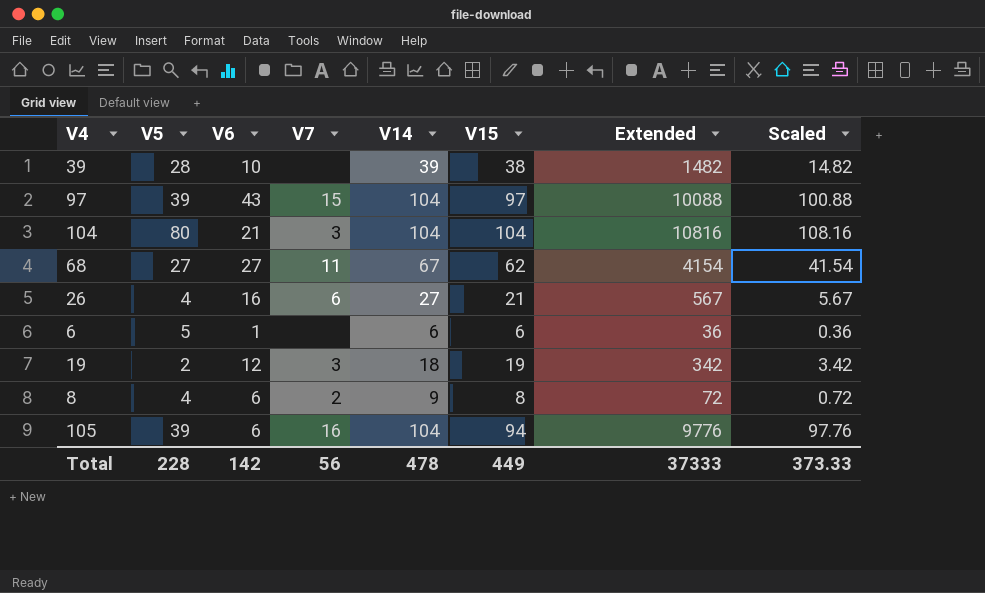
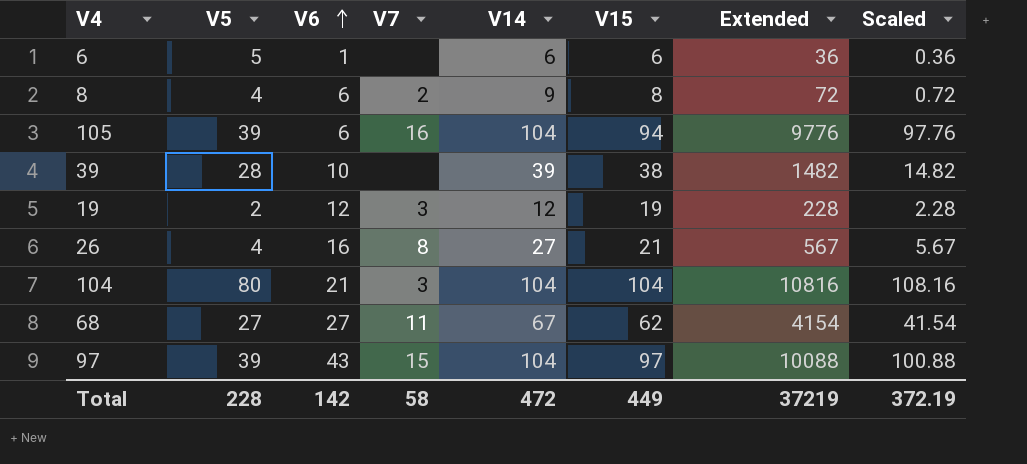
row order: none -> V6 ascending
19 | V14: 18 -> 12
19 | Extended: 342 -> 228
19 | Scaled: 3.42 -> 2.28
26 | V7: 6 -> 8
Total | V7: 56 -> 58
Total | V14: 478 -> 472
Total | Extended: 37333 -> 37219
Total | Scaled: 373.33 -> 372.19

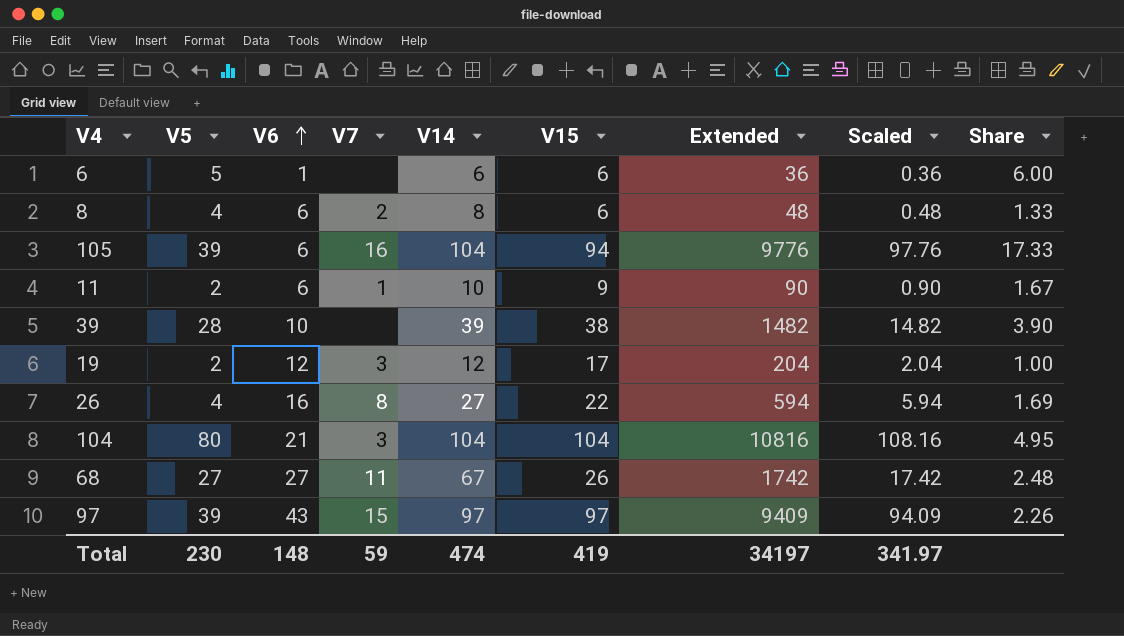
column Share | formula: none -> [V14] / [V6]
8 | V14: 9 -> 8
8 | V15: 8 -> 6
8 | Extended: 72 -> 48
8 | Scaled: 0.72 -> 0.48
row 11: none -> 2 | 6 | 1 | 10 | 9 | 90 | 0.90 | 1.67
19 | V15: 19 -> 17
19 | Extended: 228 -> 204
19 | Scaled: 2.28 -> 2.04
26 | V15: 21 -> 22
26 | Extended: 567 -> 594
26 | Scaled: 5.67 -> 5.94
68 | V15: 62 -> 26
68 | Extended: 4154 -> 1742
68 | Scaled: 41.54 -> 17.42
97 | V14: 104 -> 97
97 | Extended: 10088 -> 9409
97 | Scaled: 100.88 -> 94.09
Total | V5: 228 -> 230
Total | V6: 142 -> 148
Total | V7: 58 -> 59
Total | V14: 472 -> 474
Total | V15: 449 -> 419
Total | Extended: 37219 -> 34197
Total | Scaled: 372.19 -> 341.97

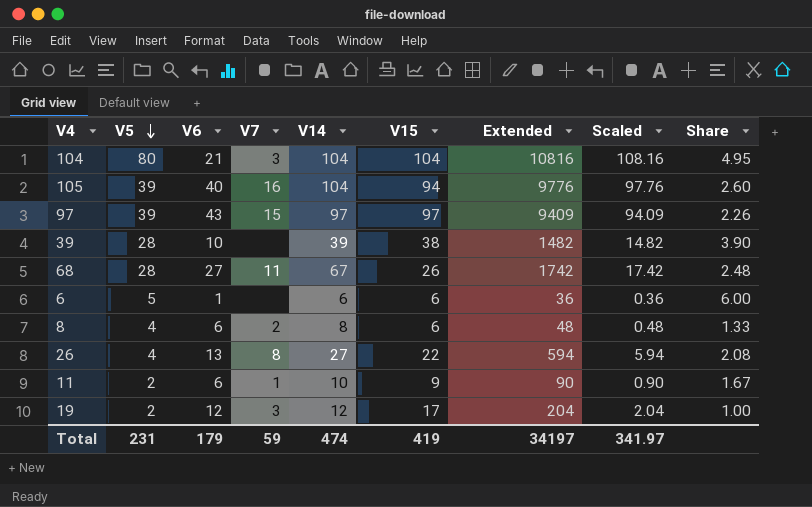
row order: V6 ascending -> V5 descending
105 | V6: 6 -> 40
105 | Share: 17.33 -> 2.60
68 | V5: 27 -> 28
26 | V6: 16 -> 13
26 | Share: 1.69 -> 2.08
Total | V5: 230 -> 231
Total | V6: 148 -> 179

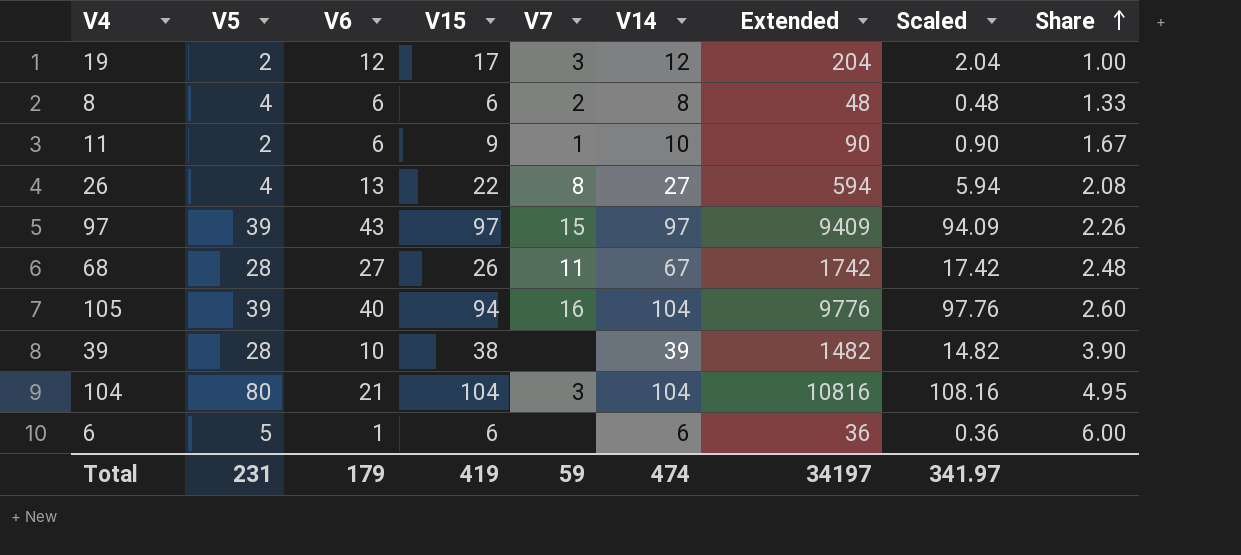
row order: V5 descending -> Share ascending
column V15 | position: 6 -> 4

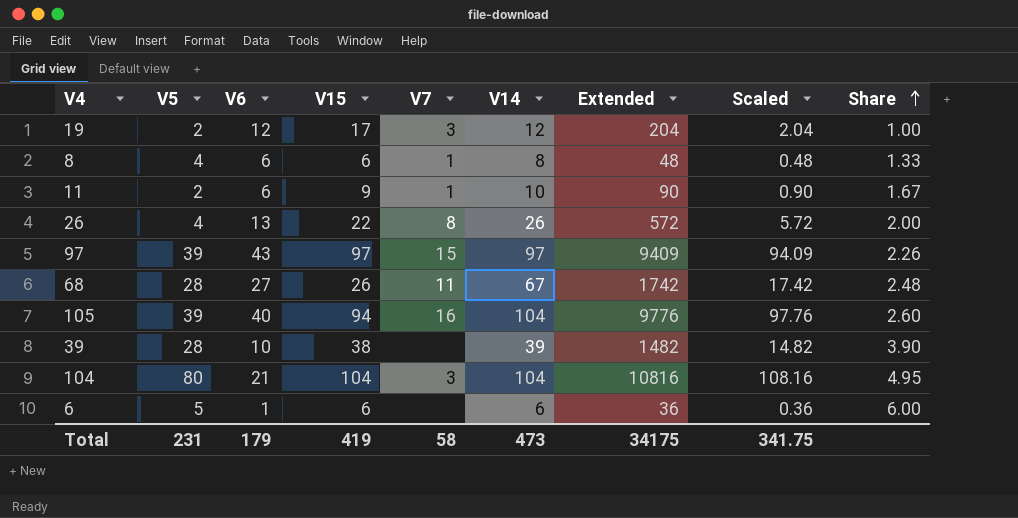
8 | V7: 2 -> 1
26 | V14: 27 -> 26
26 | Extended: 594 -> 572
26 | Scaled: 5.94 -> 5.72
26 | Share: 2.08 -> 2.00
Total | V7: 59 -> 58
Total | V14: 474 -> 473
Total | Extended: 34197 -> 34175
Total | Scaled: 341.97 -> 341.75

